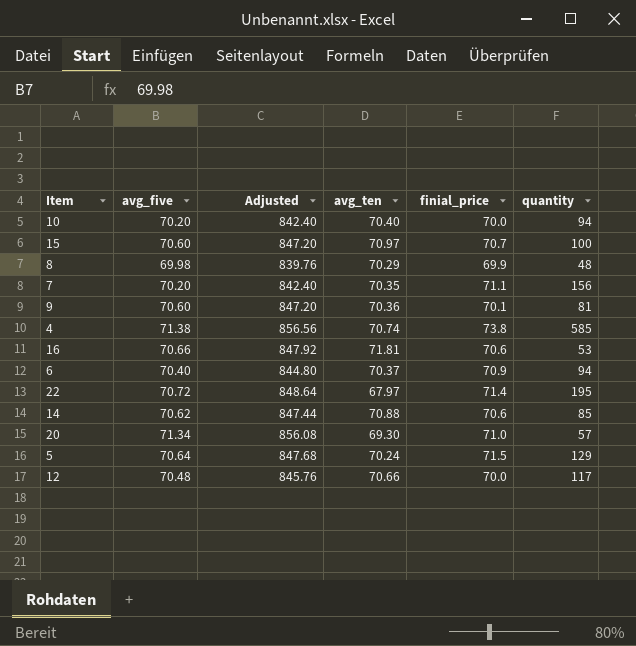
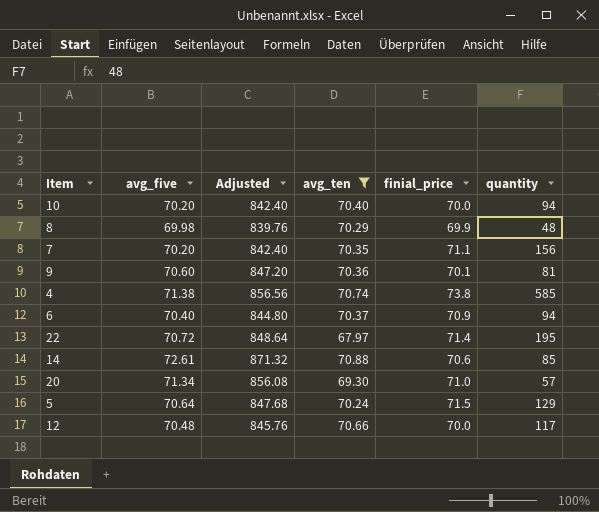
filter: none -> avg_ten <= 70.88
14 | avg_five: 70.62 -> 72.61
14 | Adjusted: 847.44 -> 871.32

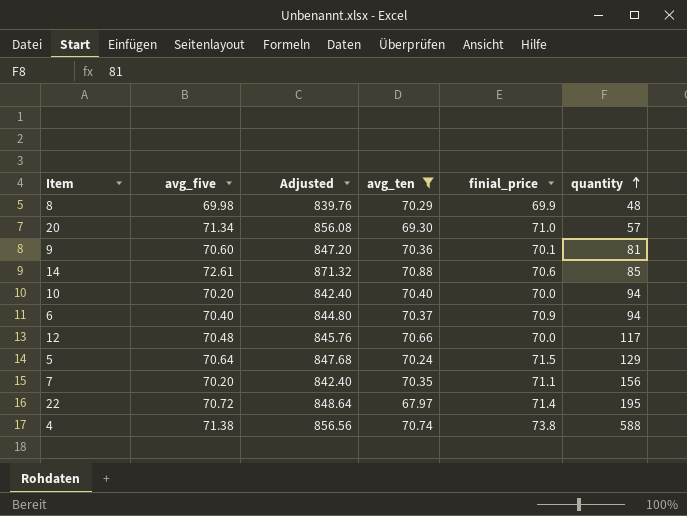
row order: none -> quantity ascending
4 | quantity: 585 -> 588

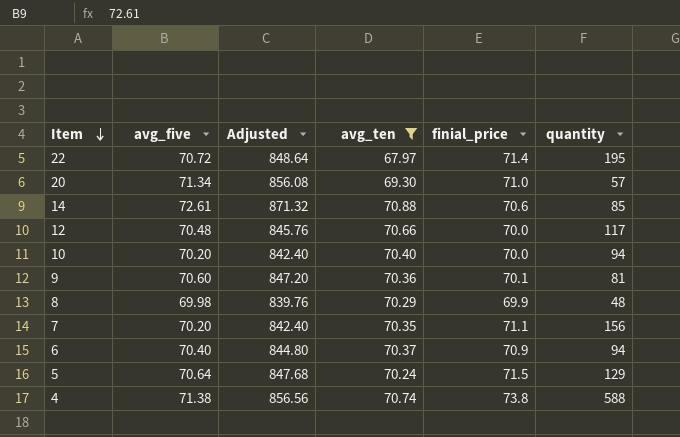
row order: quantity ascending -> Item descending

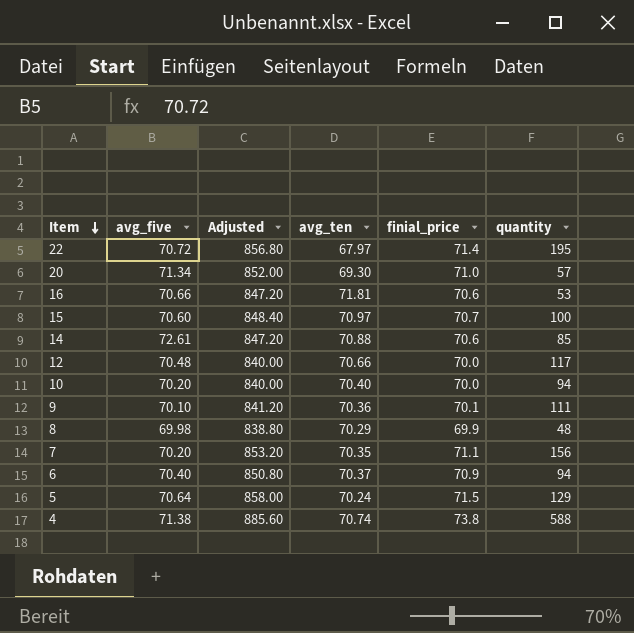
filter: avg_ten <= 70.88 -> none
column Adjusted | formula: [avg_five] * 12 -> [finial_price] * 12
9 | avg_five: 70.60 -> 70.10
9 | quantity: 81 -> 111

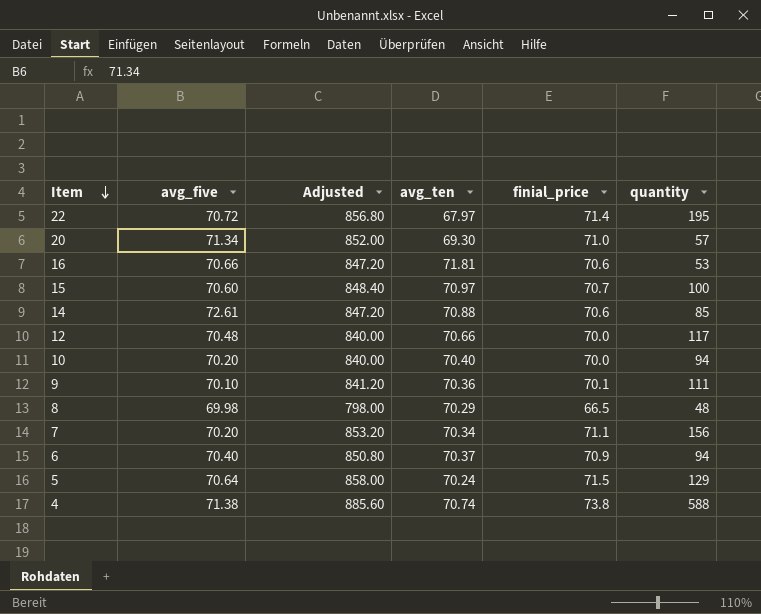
8 | Adjusted: 838.80 -> 798.00
8 | finial_price: 69.9 -> 66.5
7 | avg_ten: 70.35 -> 70.34

